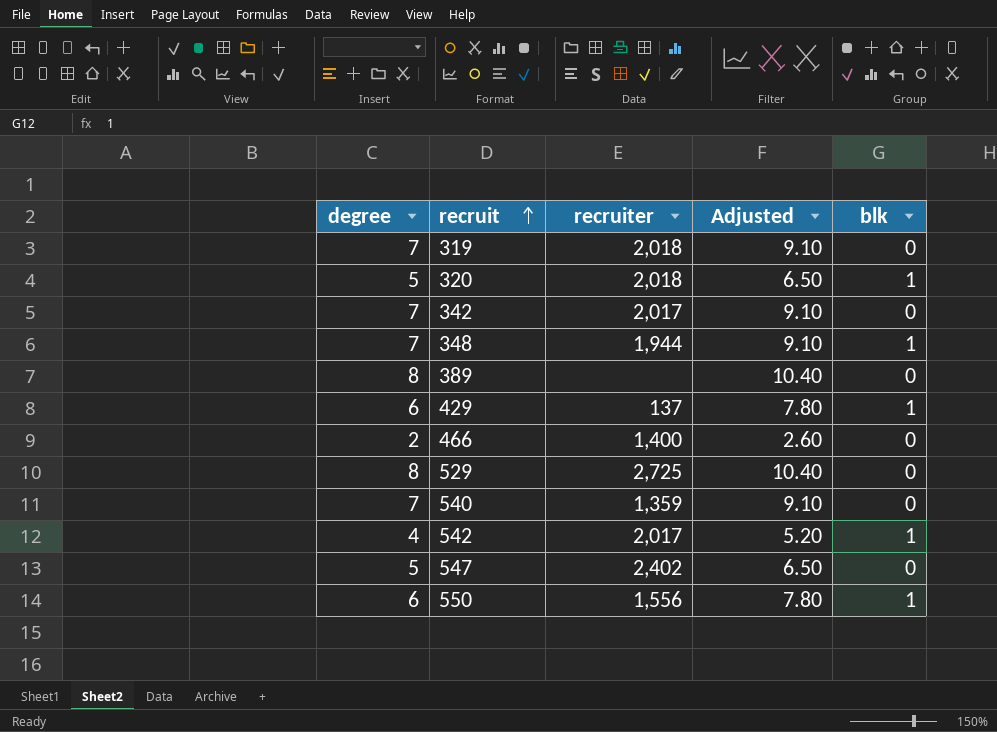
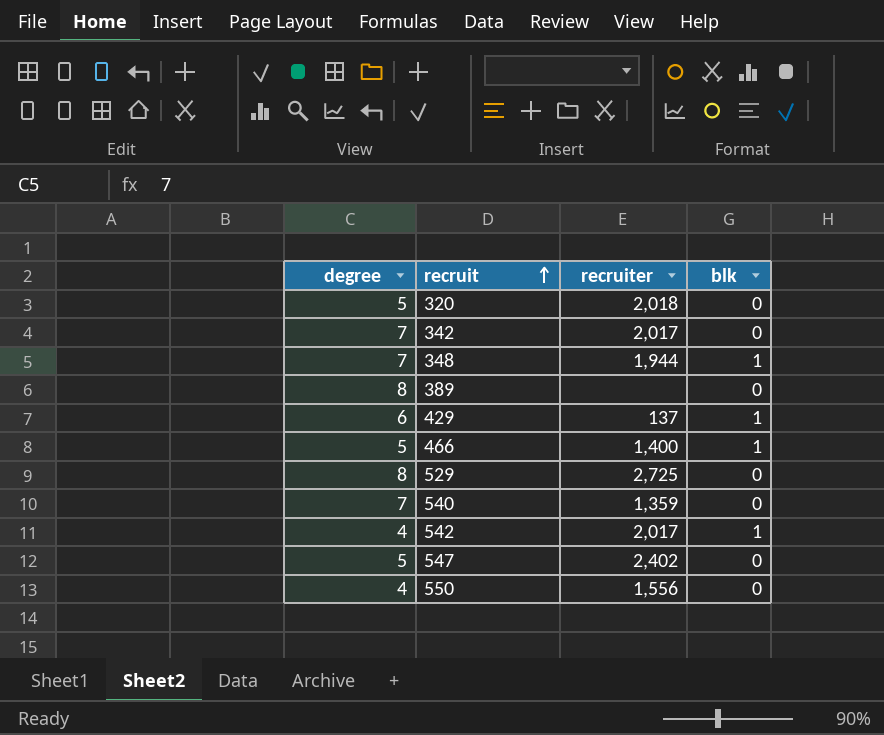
column Adjusted | formula: [degree] * 1.3 -> none
row 319: 7 | 2,018 | 9.10 | 0 -> none
320 | blk: 1 -> 0
466 | degree: 2 -> 5
466 | blk: 0 -> 1
550 | degree: 6 -> 4
550 | blk: 1 -> 0

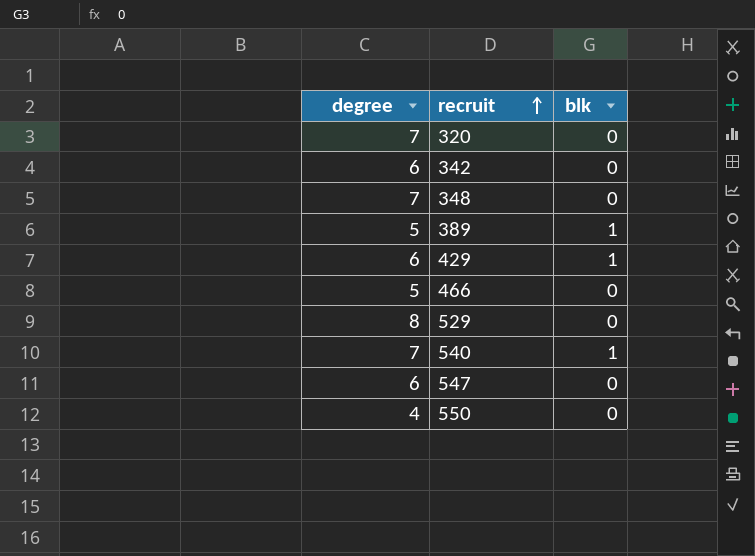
column recruiter | position: 3 -> none
row 542: 4 | 2,017 | 1 -> none
320 | degree: 5 -> 7
342 | degree: 7 -> 6
348 | blk: 1 -> 0
389 | degree: 8 -> 5
389 | blk: 0 -> 1
466 | blk: 1 -> 0
540 | blk: 0 -> 1
547 | degree: 5 -> 6

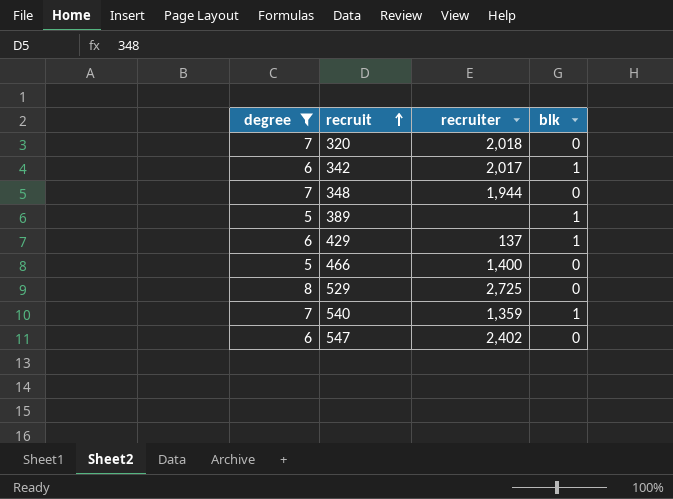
filter: none -> degree != 4
column recruiter | position: none -> 3
342 | blk: 0 -> 1

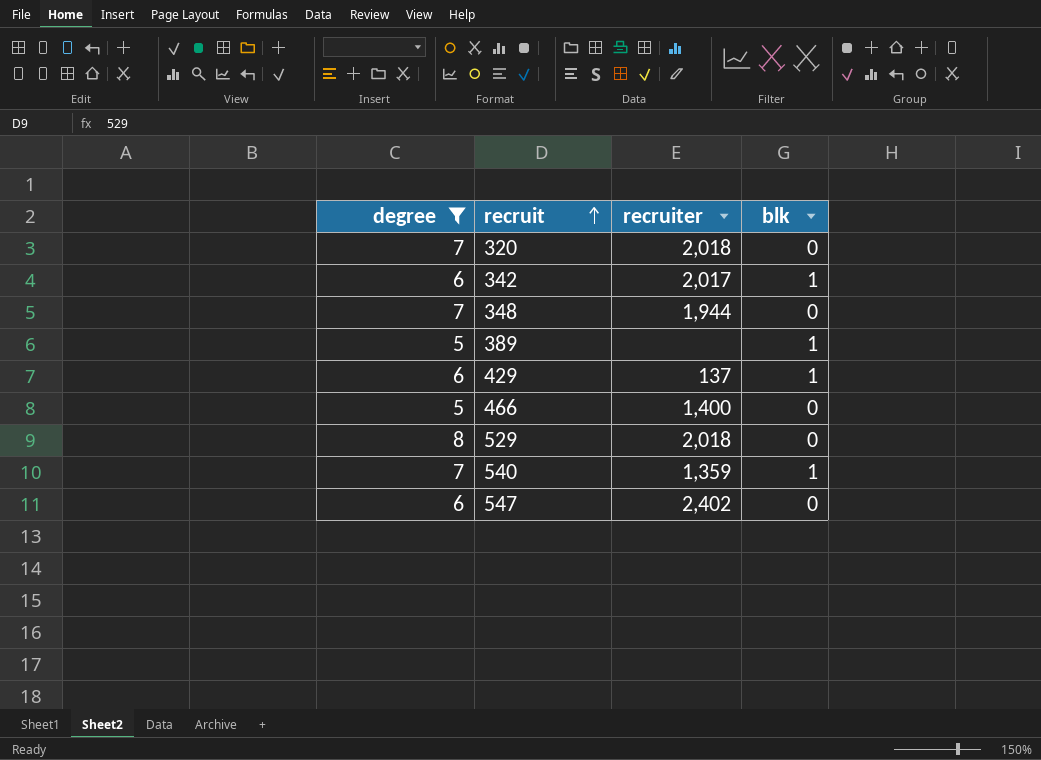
529 | recruiter: 2,725 -> 2,018

